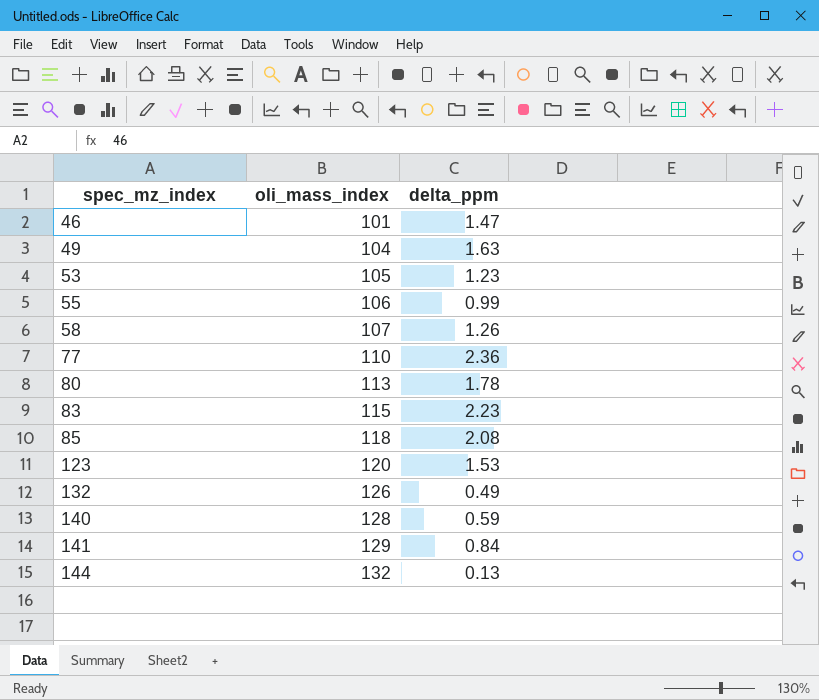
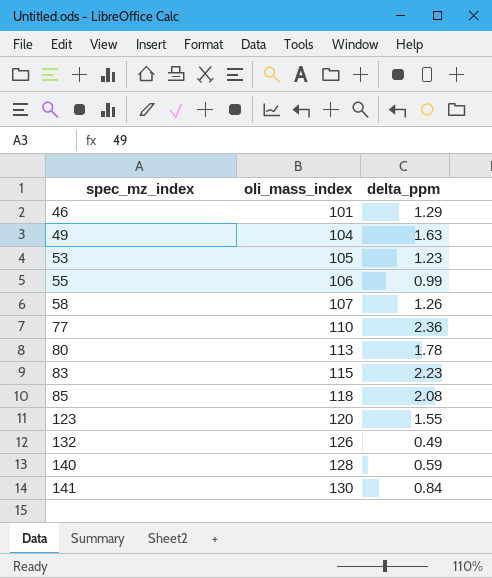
row 144: 132 | 0.13 -> none
46 | delta_ppm: 1.47 -> 1.29
123 | delta_ppm: 1.53 -> 1.55
141 | oli_mass_index: 129 -> 130

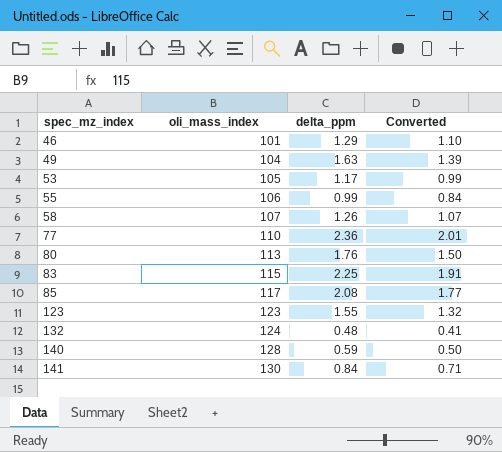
column Converted | formula: none -> [delta_ppm] * 0.85
53 | delta_ppm: 1.23 -> 1.17
80 | delta_ppm: 1.78 -> 1.76
83 | delta_ppm: 2.23 -> 2.25
85 | oli_mass_index: 118 -> 117
123 | oli_mass_index: 120 -> 123
132 | oli_mass_index: 126 -> 124
132 | delta_ppm: 0.49 -> 0.48

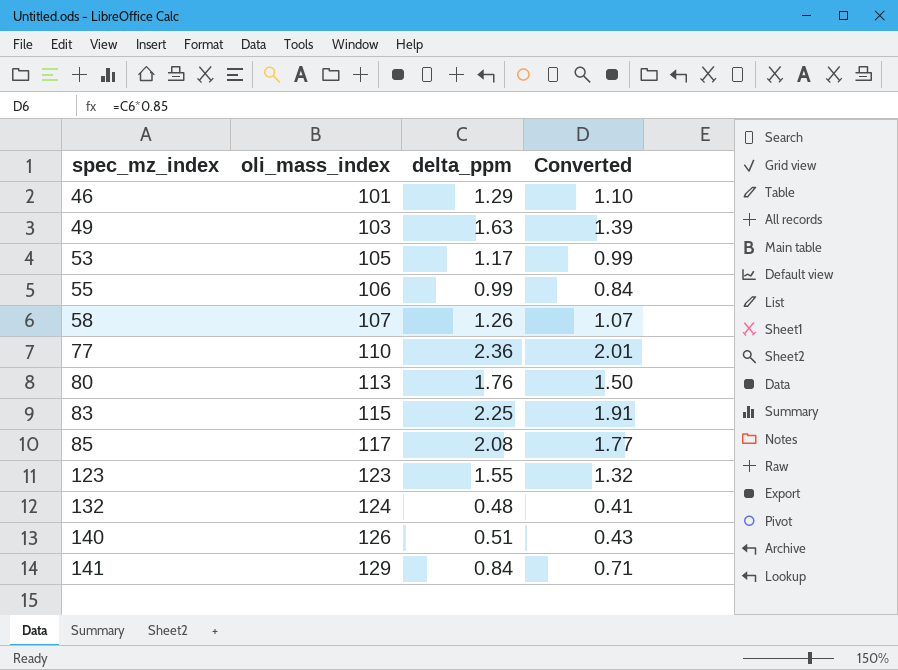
49 | oli_mass_index: 104 -> 103
140 | oli_mass_index: 128 -> 126
140 | delta_ppm: 0.59 -> 0.51
140 | Converted: 0.50 -> 0.43
141 | oli_mass_index: 130 -> 129

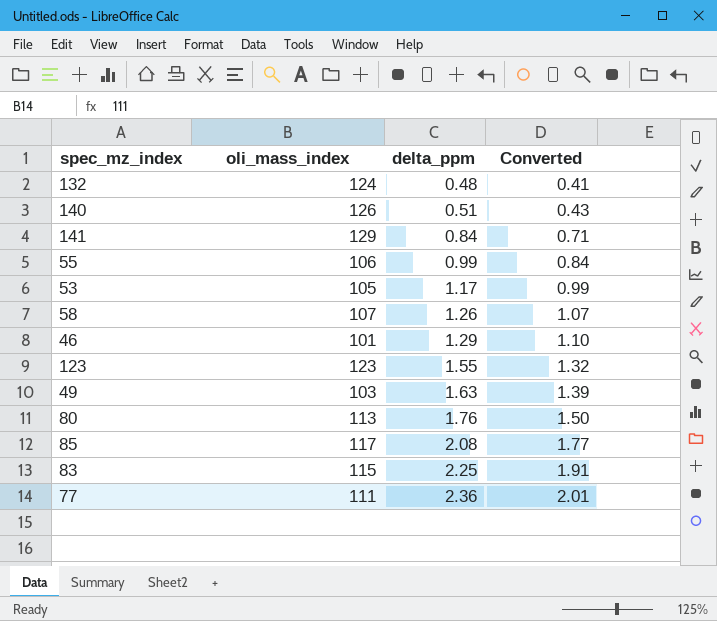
row order: spec_mz_index ascending -> delta_ppm ascending
77 | oli_mass_index: 110 -> 111

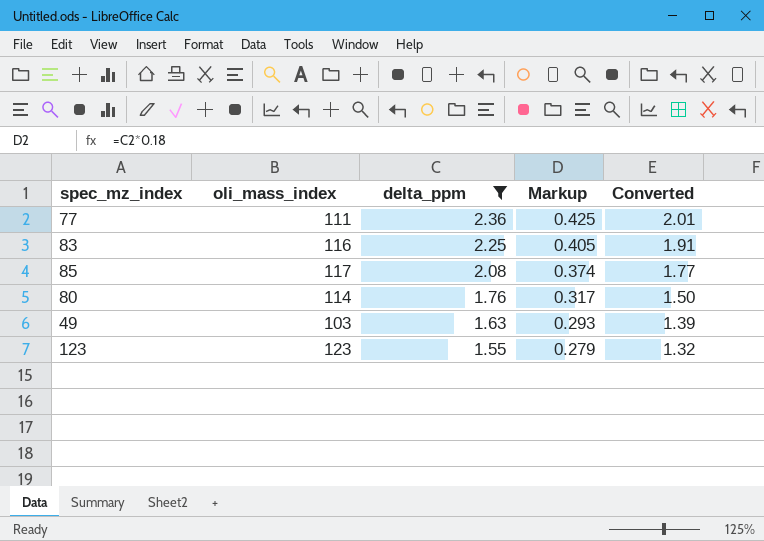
filter: none -> delta_ppm >= 1.55
row order: delta_ppm ascending -> delta_ppm descending
column Markup | formula: none -> [delta_ppm] * 0.18
83 | oli_mass_index: 115 -> 116
80 | oli_mass_index: 113 -> 114

